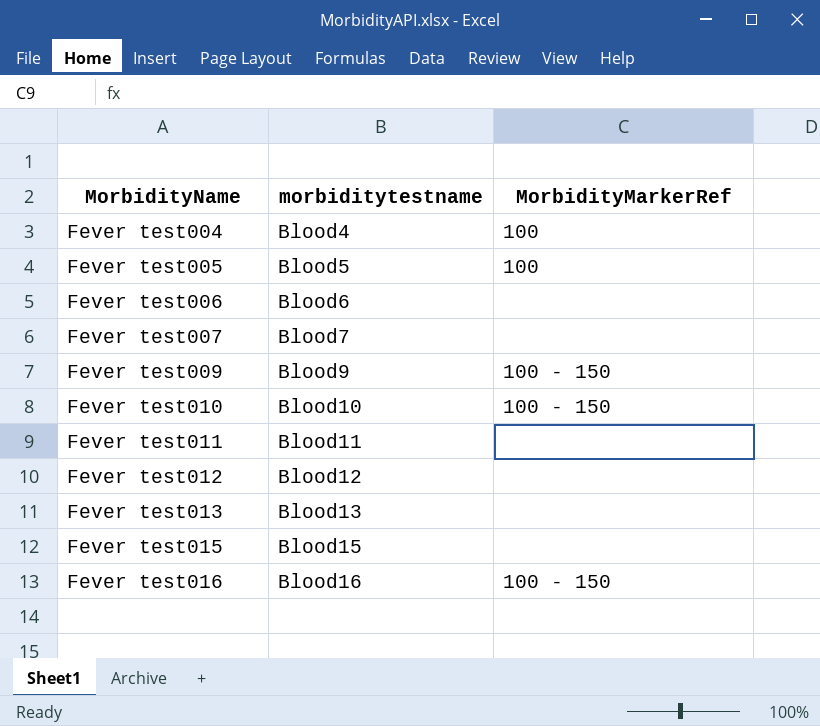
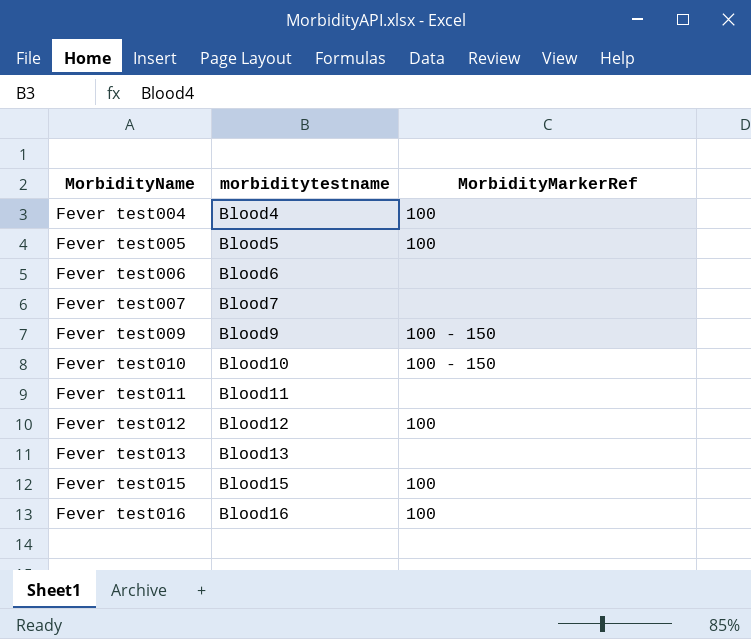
Fever test012 | MorbidityMarkerRef: none -> 100
Fever test015 | MorbidityMarkerRef: none -> 100
Fever test016 | MorbidityMarkerRef: 100 - 150 -> 100

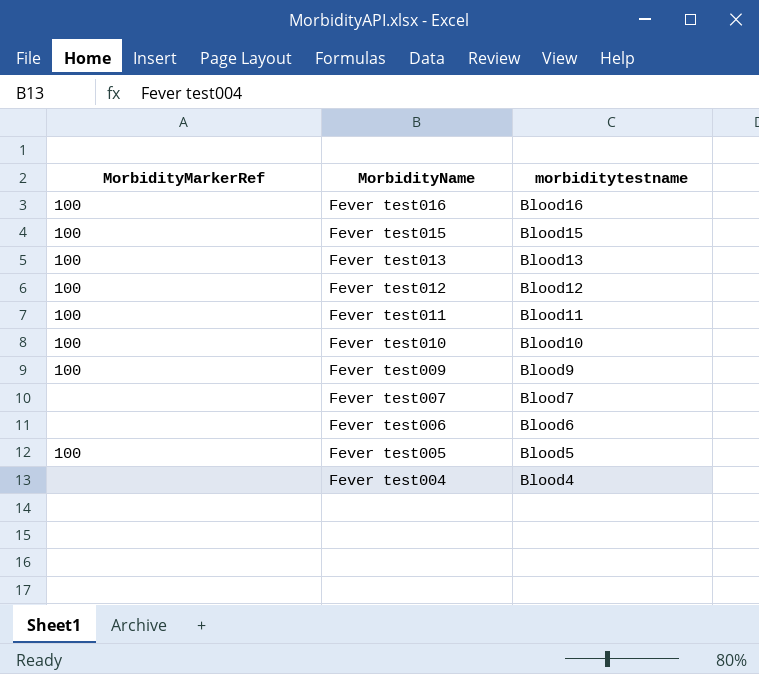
row order: MorbidityName ascending -> MorbidityName descending
column MorbidityMarkerRef | position: 3 -> 1
Fever test013 | MorbidityMarkerRef: none -> 100
Fever test011 | MorbidityMarkerRef: none -> 100
Fever test010 | MorbidityMarkerRef: 100 - 150 -> 100
Fever test009 | MorbidityMarkerRef: 100 - 150 -> 100
Fever test004 | MorbidityMarkerRef: 100 -> none

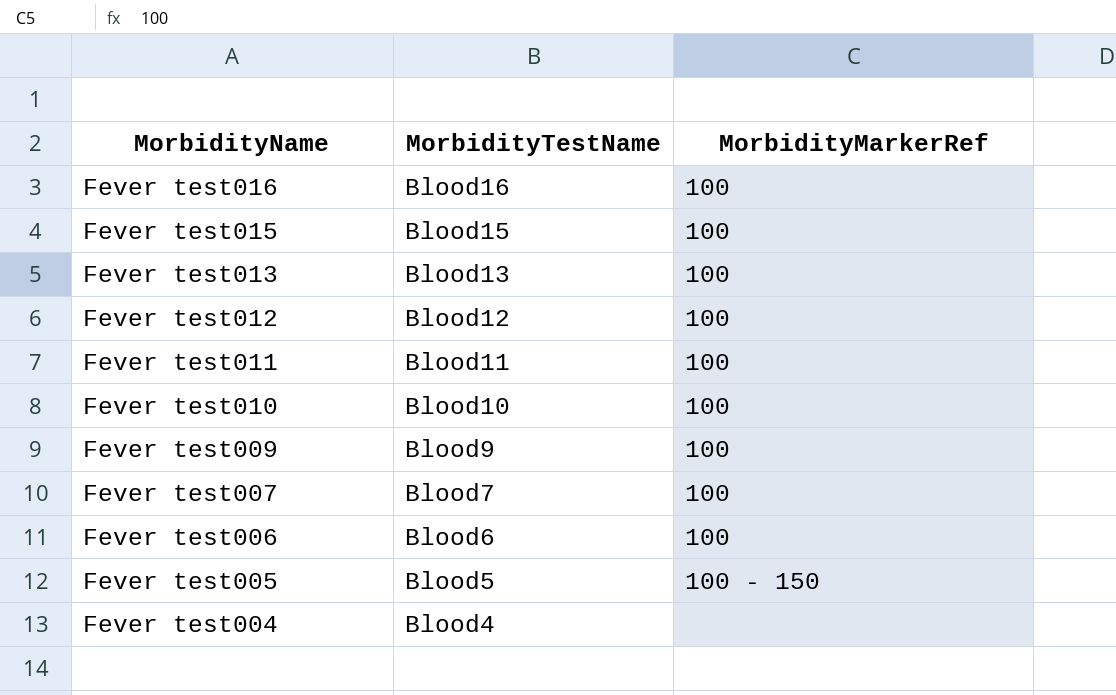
column name: morbiditytestname -> MorbidityTestName
column MorbidityMarkerRef | position: 1 -> 3
Fever test007 | MorbidityMarkerRef: none -> 100
Fever test006 | MorbidityMarkerRef: none -> 100
Fever test005 | MorbidityMarkerRef: 100 -> 100 - 150

